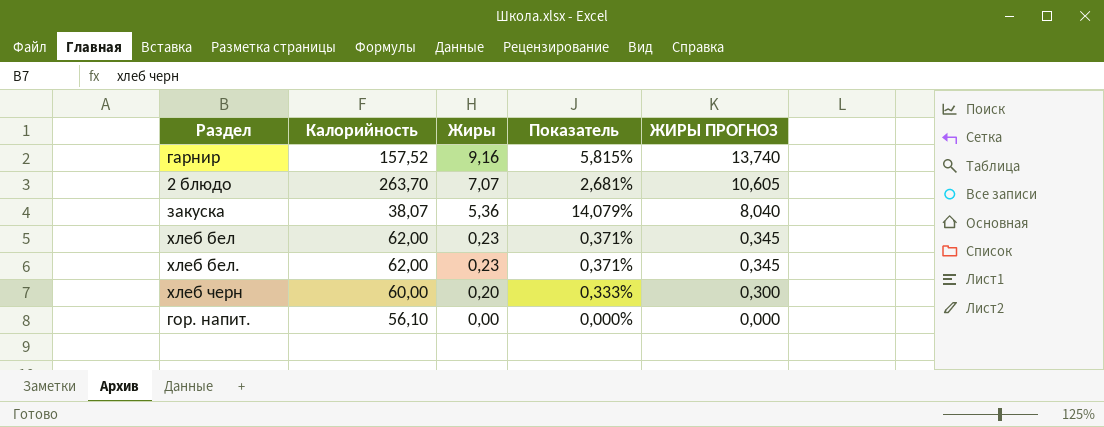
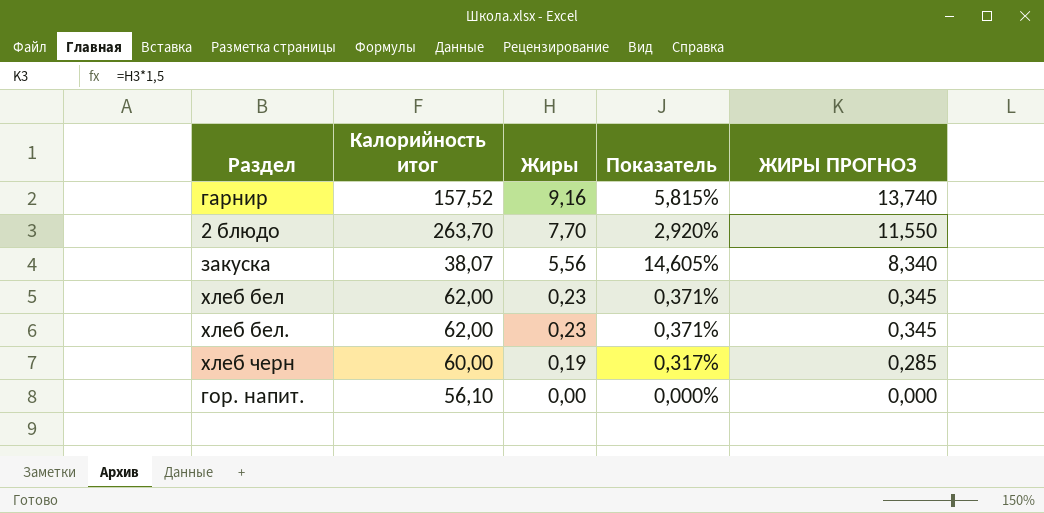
column name: Калорийность -> Калорийность итог
2 блюдо | Жиры: 7,07 -> 7,70
2 блюдо | Показатель: 2,681% -> 2,920%
2 блюдо | ЖИРЫ ПРОГНОЗ: 10,605 -> 11,550
закуска | Жиры: 5,36 -> 5,56
закуска | Показатель: 14,079% -> 14,605%
закуска | ЖИРЫ ПРОГНОЗ: 8,040 -> 8,340
хлеб черн | Жиры: 0,20 -> 0,19
хлеб черн | Показатель: 0,333% -> 0,317%
хлеб черн | ЖИРЫ ПРОГНОЗ: 0,300 -> 0,285

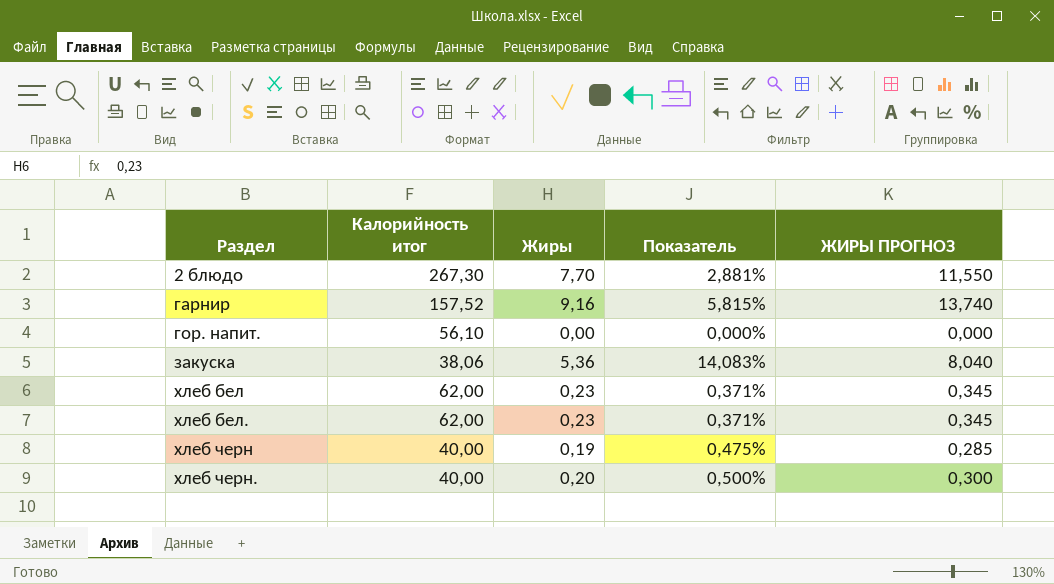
row order: Жиры descending -> Раздел ascending
2 блюдо | Калорийность итог: 263,70 -> 267,30
2 блюдо | Показатель: 2,920% -> 2,881%
закуска | Калорийность итог: 38,07 -> 38,06
закуска | Жиры: 5,56 -> 5,36
закуска | Показатель: 14,605% -> 14,083%
закуска | ЖИРЫ ПРОГНОЗ: 8,340 -> 8,040
хлеб черн | Калорийность итог: 60,00 -> 40,00
хлеб черн | Показатель: 0,317% -> 0,475%
row хлеб черн.: none -> 40,00 | 0,20 | 0,500% | 0,300

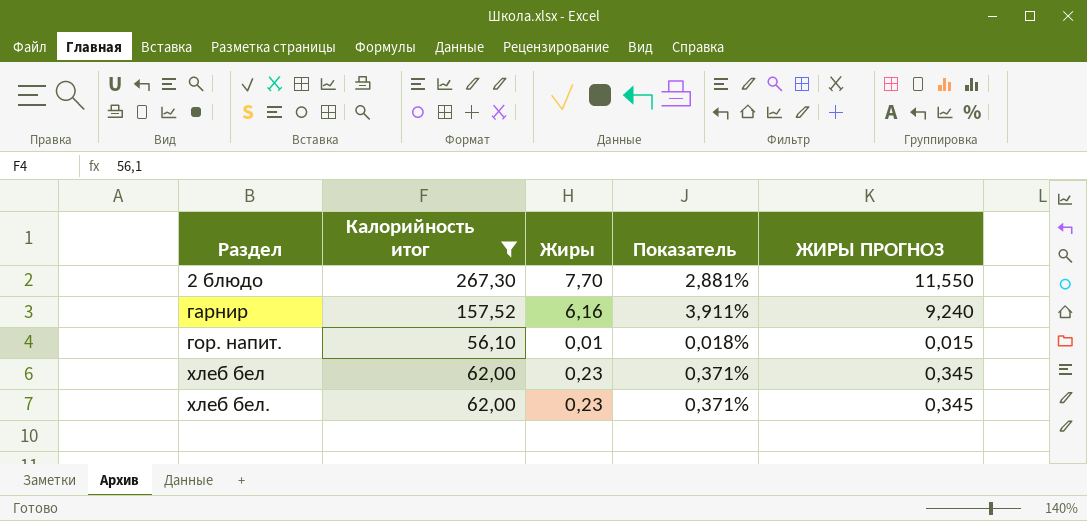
filter: none -> Калорийность итог >= 56,10
гарнир | Жиры: 9,16 -> 6,16
гарнир | Показатель: 5,815% -> 3,911%
гарнир | ЖИРЫ ПРОГНОЗ: 13,740 -> 9,240
гор. напит. | Жиры: 0,00 -> 0,01
гор. напит. | Показатель: 0,000% -> 0,018%
гор. напит. | ЖИРЫ ПРОГНОЗ: 0,000 -> 0,015

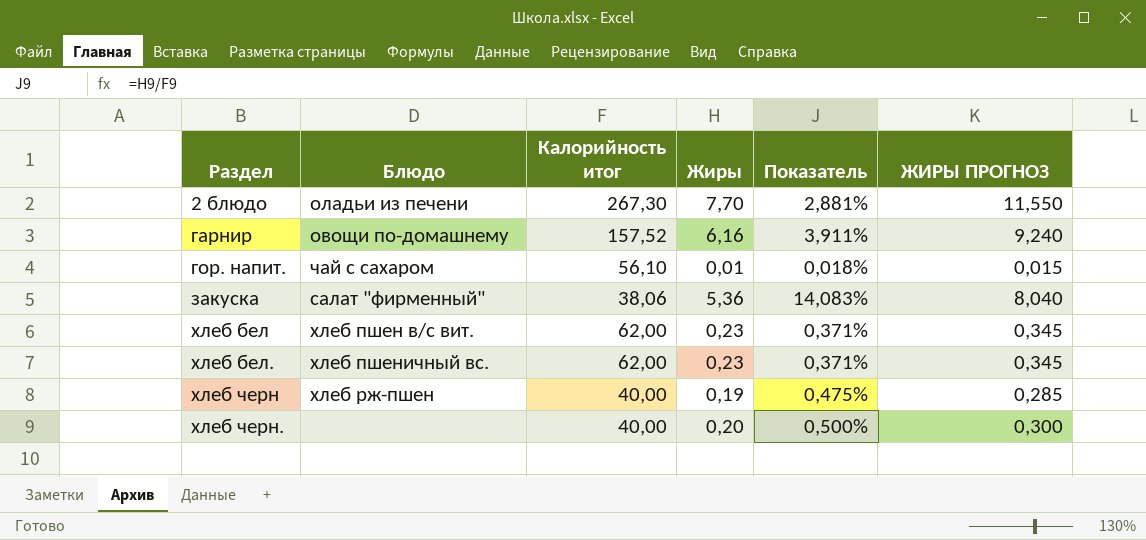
filter: Калорийность итог >= 56,10 -> none
column Блюдо | position: none -> 2

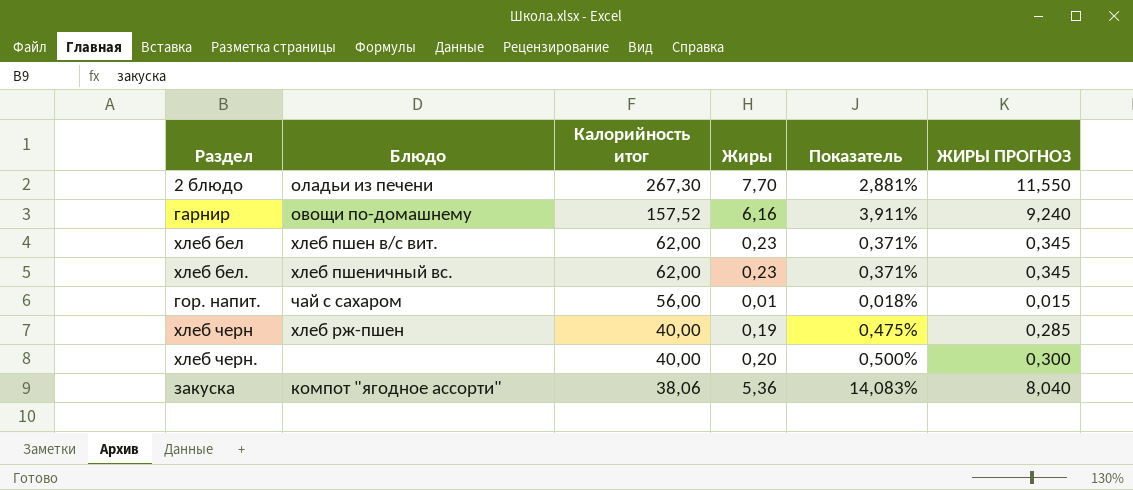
row order: Раздел ascending -> Калорийность итог descending
гор. напит. | Калорийность итог: 56,10 -> 56,00
закуска | Блюдо: салат "фирменный" -> компот "ягодное ассорти"

